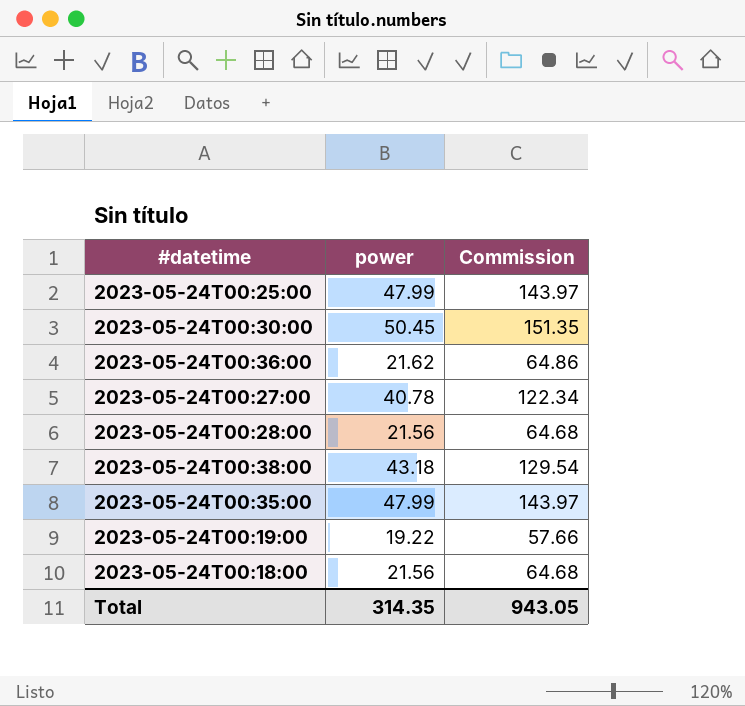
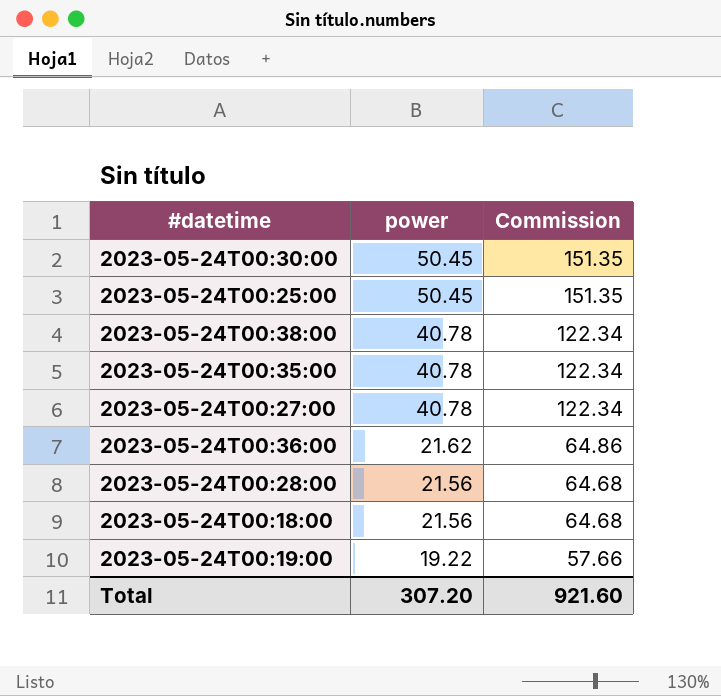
row order: none -> power descending
2023-05-24T00:25:00 | power: 47.99 -> 50.45
2023-05-24T00:25:00 | Commission: 143.97 -> 151.35
2023-05-24T00:38:00 | power: 43.18 -> 40.78
2023-05-24T00:38:00 | Commission: 129.54 -> 122.34
2023-05-24T00:35:00 | power: 47.99 -> 40.78
2023-05-24T00:35:00 | Commission: 143.97 -> 122.34
Total | power: 314.35 -> 307.20
Total | Commission: 943.05 -> 921.60

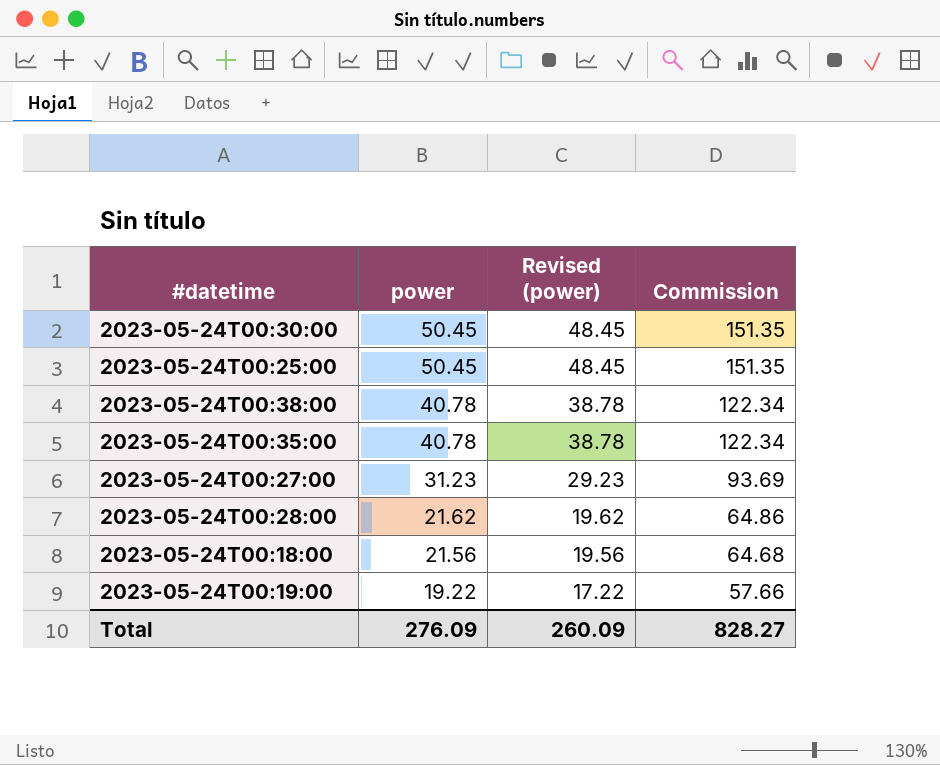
column Revised (power) | formula: none -> [power] - 2
row 2023-05-24T00:36:00: 21.62 | 64.86 -> none
2023-05-24T00:27:00 | power: 40.78 -> 31.23
2023-05-24T00:27:00 | Commission: 122.34 -> 93.69
2023-05-24T00:28:00 | power: 21.56 -> 21.62
2023-05-24T00:28:00 | Commission: 64.68 -> 64.86
Total | power: 307.20 -> 276.09
Total | Commission: 921.60 -> 828.27

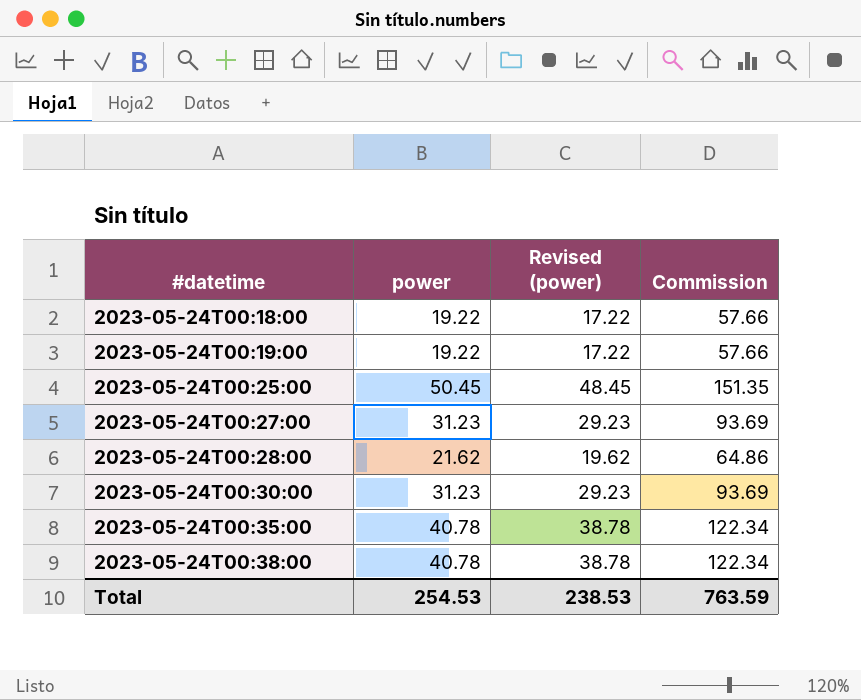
row order: power descending -> #datetime ascending
2023-05-24T00:18:00 | power: 21.56 -> 19.22
2023-05-24T00:18:00 | Revised (power): 19.56 -> 17.22
2023-05-24T00:18:00 | Commission: 64.68 -> 57.66
2023-05-24T00:30:00 | power: 50.45 -> 31.23
2023-05-24T00:30:00 | Revised (power): 48.45 -> 29.23
2023-05-24T00:30:00 | Commission: 151.35 -> 93.69
Total | power: 276.09 -> 254.53
Total | Revised (power): 260.09 -> 238.53
Total | Commission: 828.27 -> 763.59

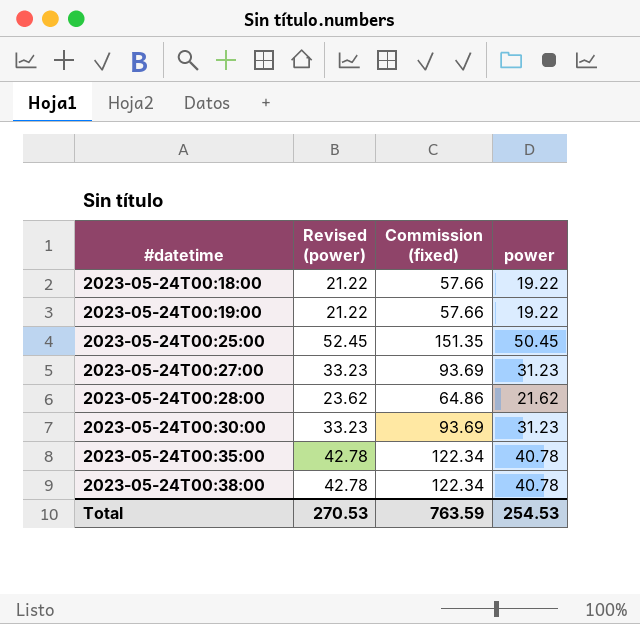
column Revised (power) | formula: [power] - 2 -> [power] + 2
column name: Commission -> Commission (fixed)
column power | position: 2 -> 4
Total | Revised (power): 238.53 -> 270.53

